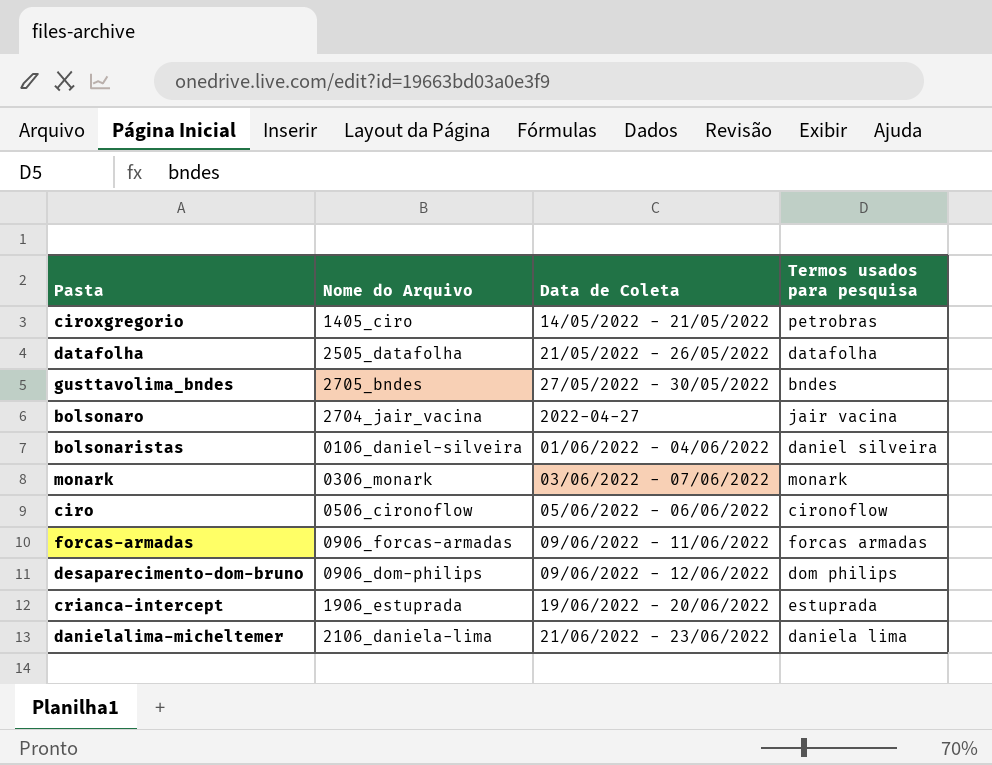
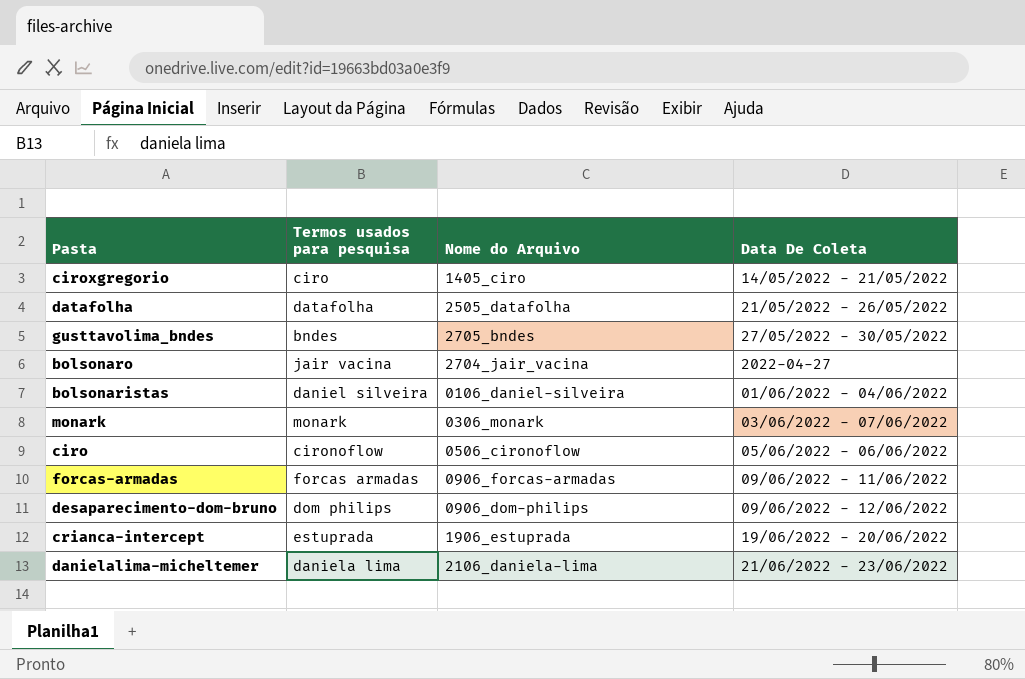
column Termos usados para pesquisa | position: 4 -> 2
column name: Data de Coleta -> Data De Coleta
ciroxgregorio | Termos usados para pesquisa: petrobras -> ciro

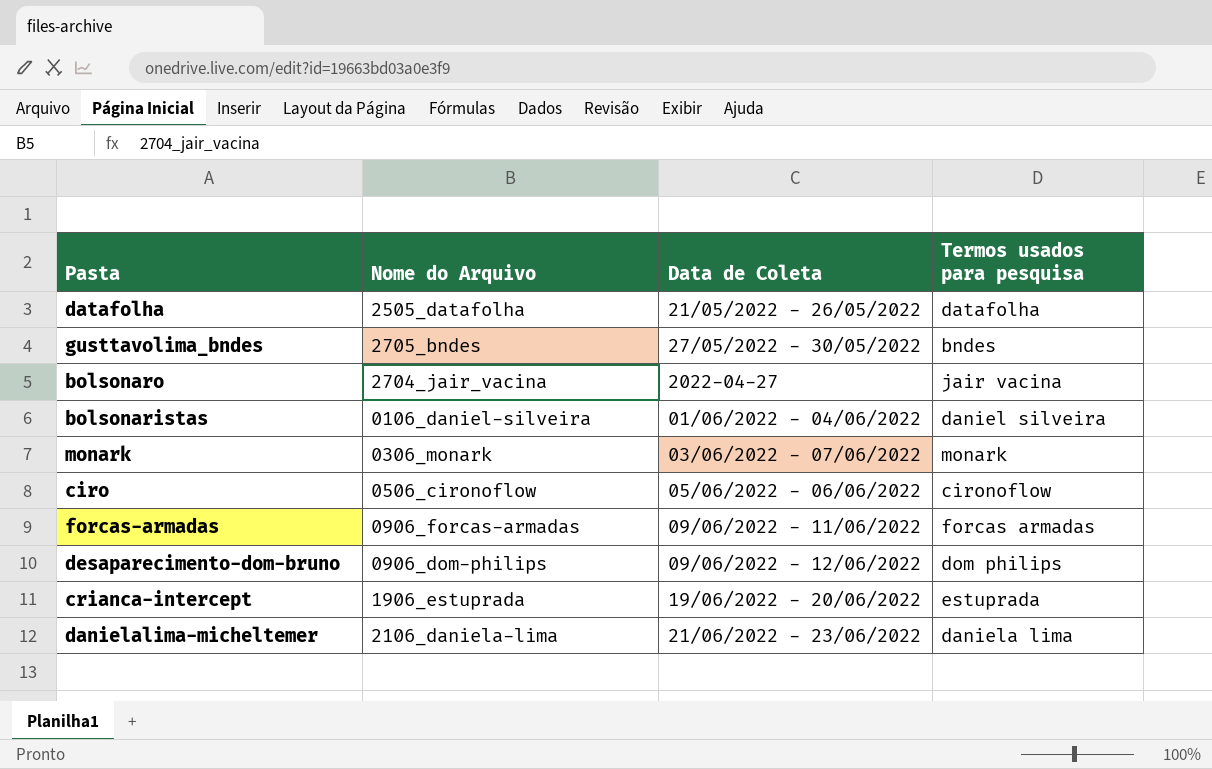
column name: Data De Coleta -> Data de Coleta
column Termos usados para pesquisa | position: 2 -> 4
row ciroxgregorio: ciro | 1405_ciro | 14/05/2022 - 21/05/2022 -> none

